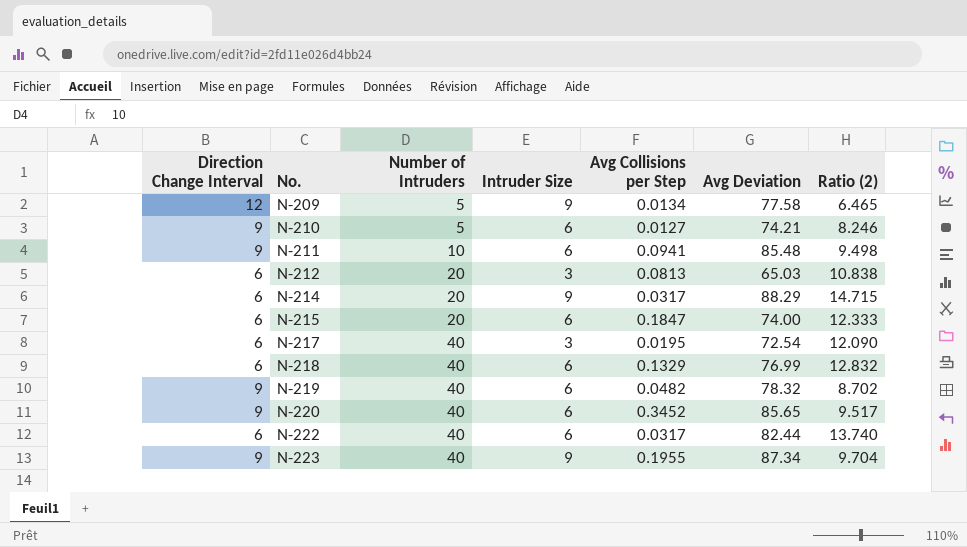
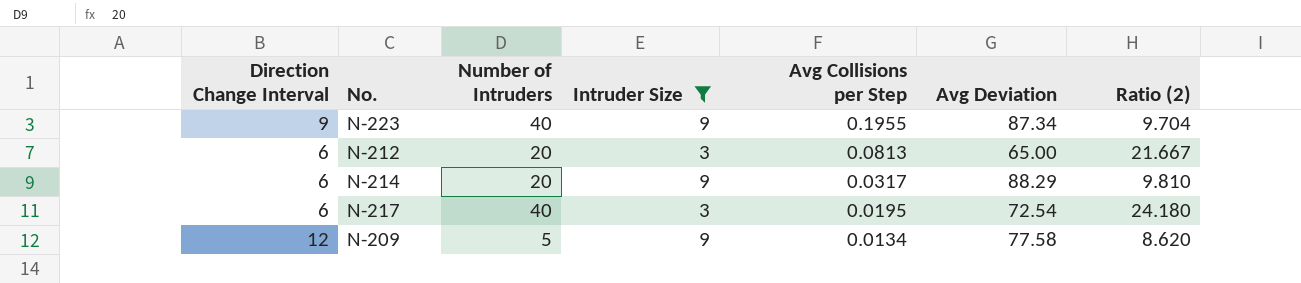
filter: none -> Intruder Size != 6
row order: No. ascending -> Avg Collisions per Step descending
column Ratio (2) | formula: [Avg Deviation] / [Direction Change Interval] -> [Avg Deviation] / [Intruder Size]
N-212 | Avg Deviation: 65.03 -> 65.00

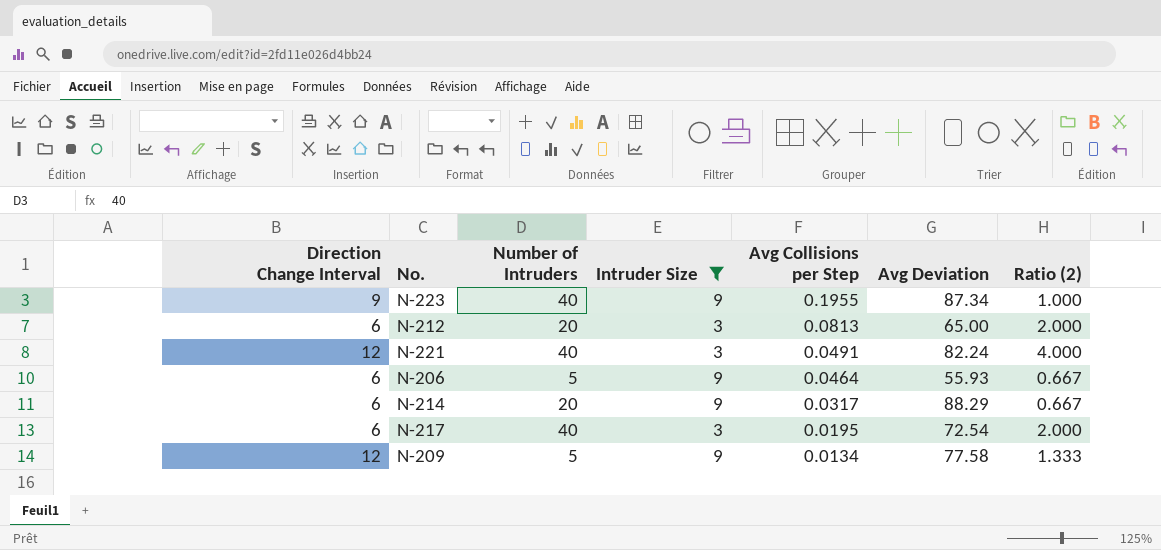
column Ratio (2) | formula: [Avg Deviation] / [Intruder Size] -> [Direction Change Interval] / [Intruder Size]
row N-221: none -> 12 | 40 | 3 | 0.0491 | 82.24 | 4.000
row N-206: none -> 6 | 5 | 9 | 0.0464 | 55.93 | 0.667

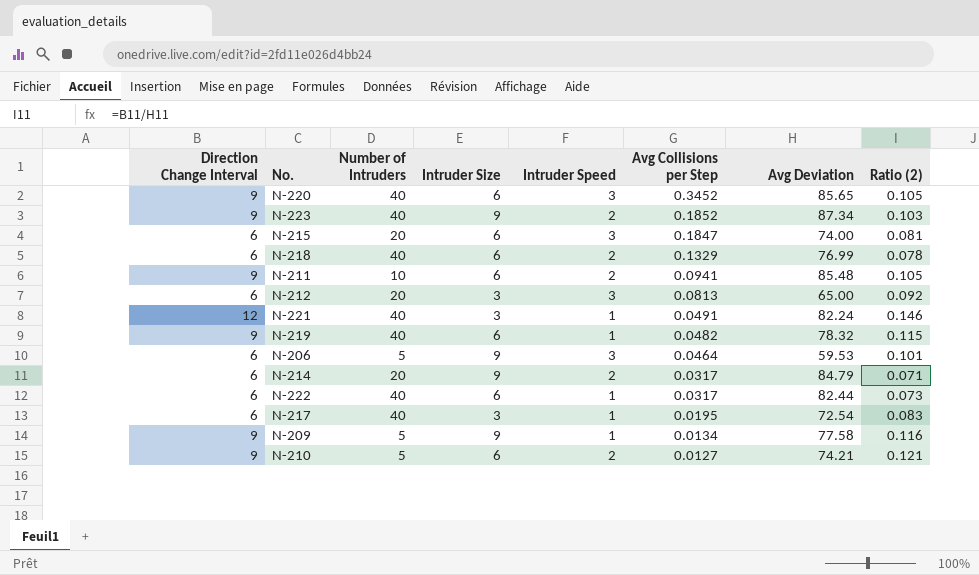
filter: Intruder Size != 6 -> none
column Intruder Speed | position: none -> 5
column Ratio (2) | formula: [Direction Change Interval] / [Intruder Size] -> [Direction Change Interval] / [Avg Deviation]
N-223 | Avg Collisions per Step: 0.1955 -> 0.1852
N-206 | Avg Deviation: 55.93 -> 59.53
N-214 | Avg Deviation: 88.29 -> 84.79
N-209 | Direction Change Interval: 12 -> 9

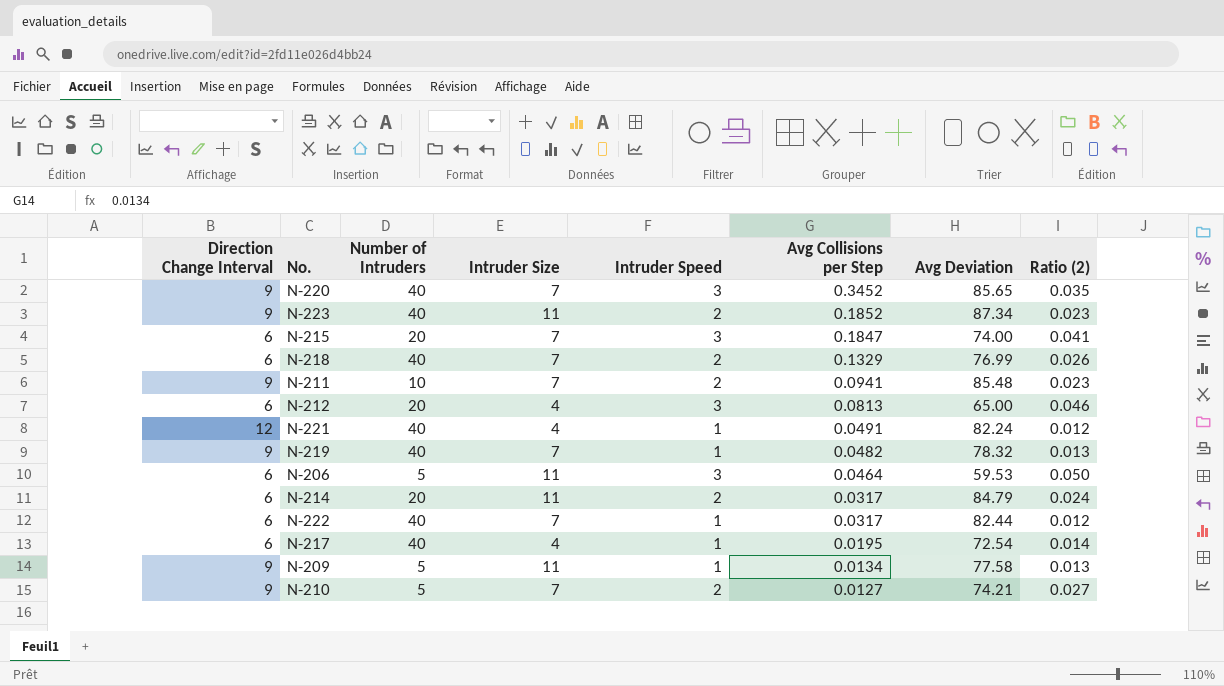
column Ratio (2) | formula: [Direction Change Interval] / [Avg Deviation] -> [Intruder Speed] / [Avg Deviation]
N-220 | Intruder Size: 6 -> 7
N-223 | Intruder Size: 9 -> 11
N-215 | Intruder Size: 6 -> 7
N-218 | Intruder Size: 6 -> 7
N-211 | Intruder Size: 6 -> 7
N-212 | Intruder Size: 3 -> 4
N-221 | Intruder Size: 3 -> 4
N-219 | Intruder Size: 6 -> 7
N-206 | Intruder Size: 9 -> 11
N-214 | Intruder Size: 9 -> 11
N-222 | Intruder Size: 6 -> 7
N-217 | Intruder Size: 3 -> 4
N-209 | Intruder Size: 9 -> 11
N-210 | Intruder Size: 6 -> 7

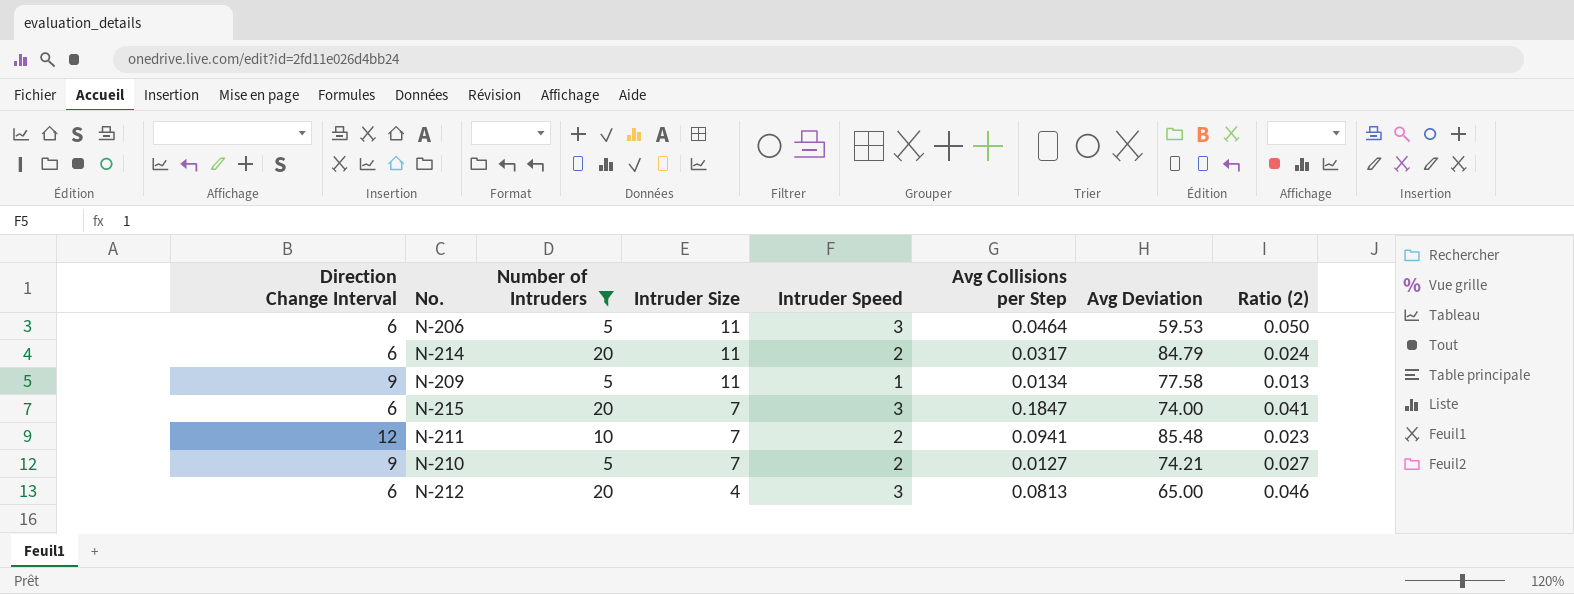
filter: none -> Number of Intruders != 40
row order: Avg Collisions per Step descending -> Intruder Size descending
N-211 | Direction Change Interval: 9 -> 12

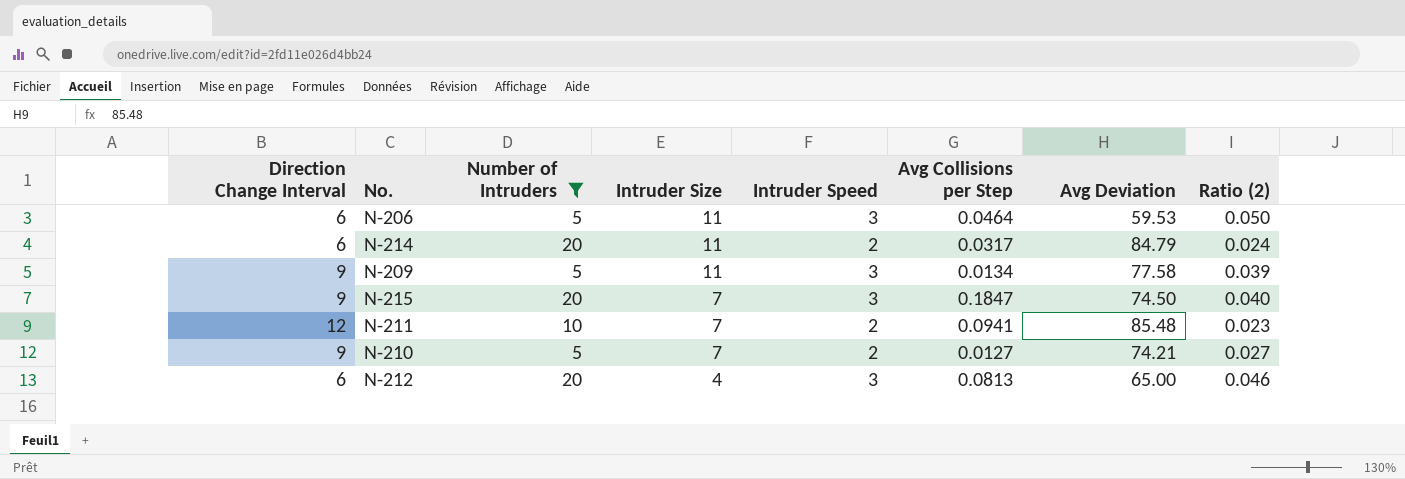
N-209 | Intruder Speed: 1 -> 3
N-209 | Ratio (2): 0.013 -> 0.039
N-215 | Direction Change Interval: 6 -> 9
N-215 | Avg Deviation: 74.00 -> 74.50
N-215 | Ratio (2): 0.041 -> 0.040

